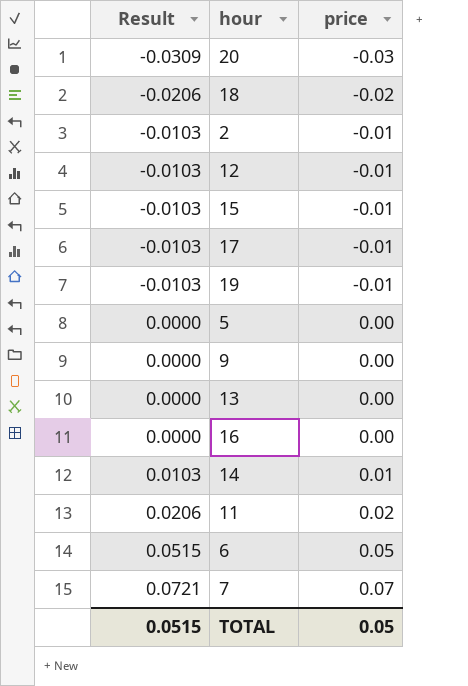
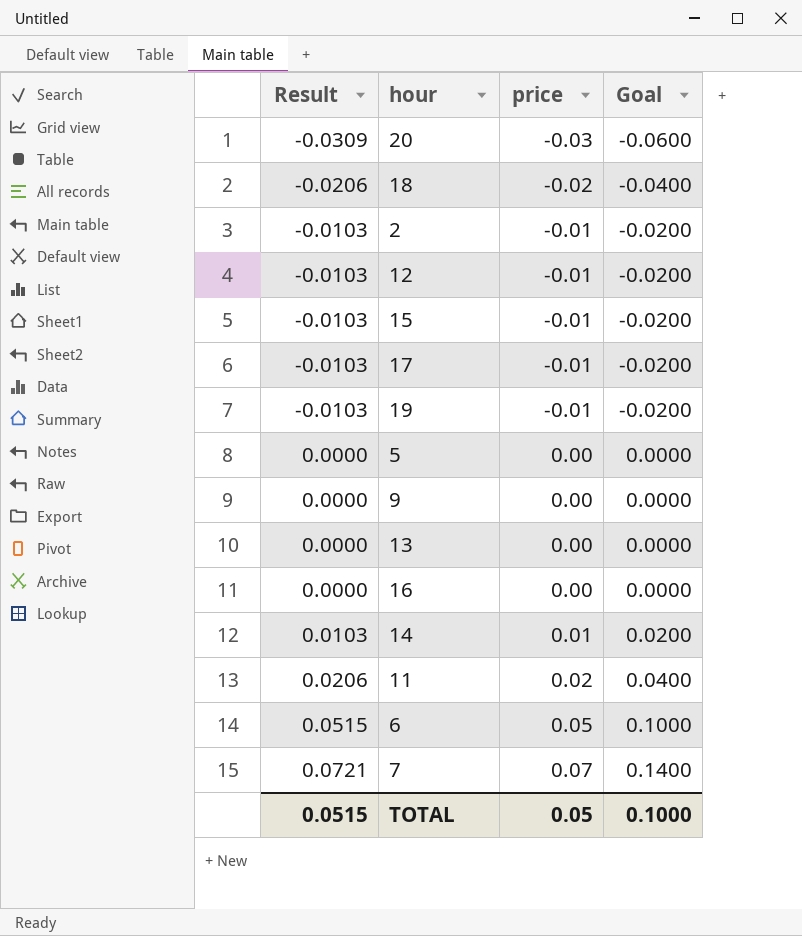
column Goal | formula: none -> [price] * 2

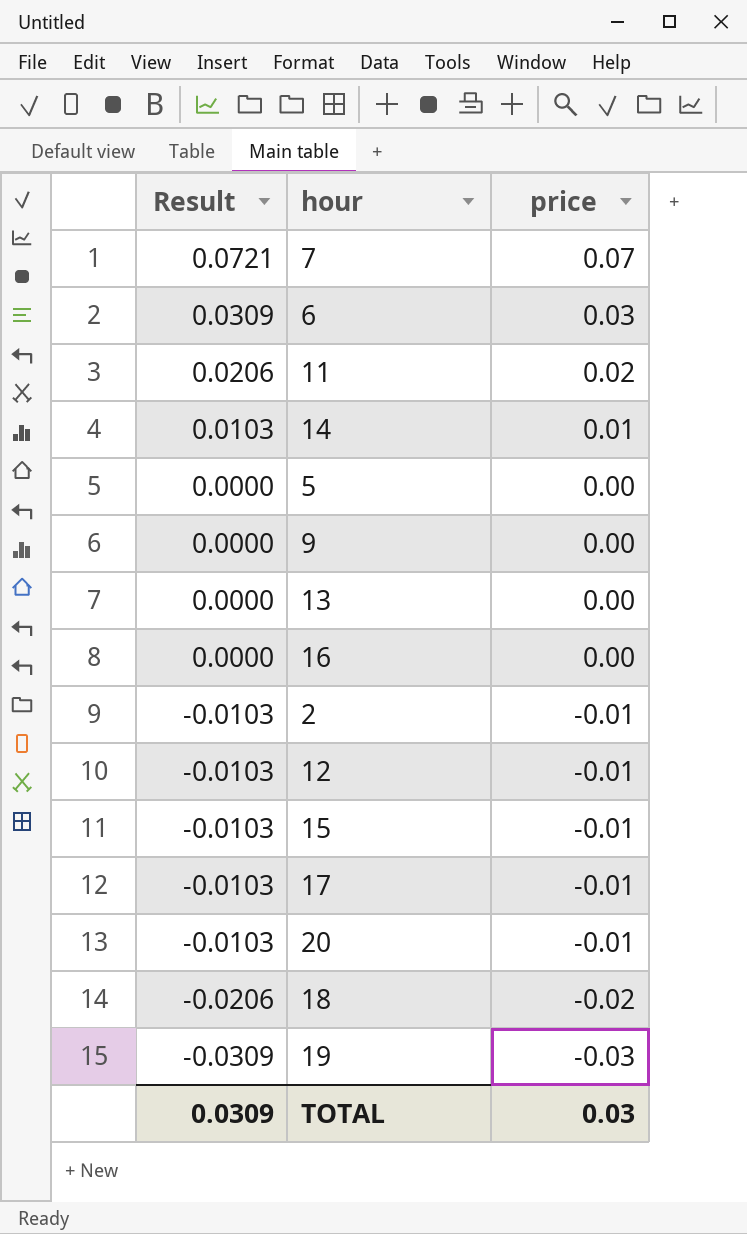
row order: Result ascending -> Result descending
column Goal | formula: [price] * 2 -> none
6 | Result: 0.0515 -> 0.0309
6 | price: 0.05 -> 0.03
20 | Result: -0.0309 -> -0.0103
20 | price: -0.03 -> -0.01
19 | Result: -0.0103 -> -0.0309
19 | price: -0.01 -> -0.03
TOTAL | Result: 0.0515 -> 0.0309
TOTAL | price: 0.05 -> 0.03

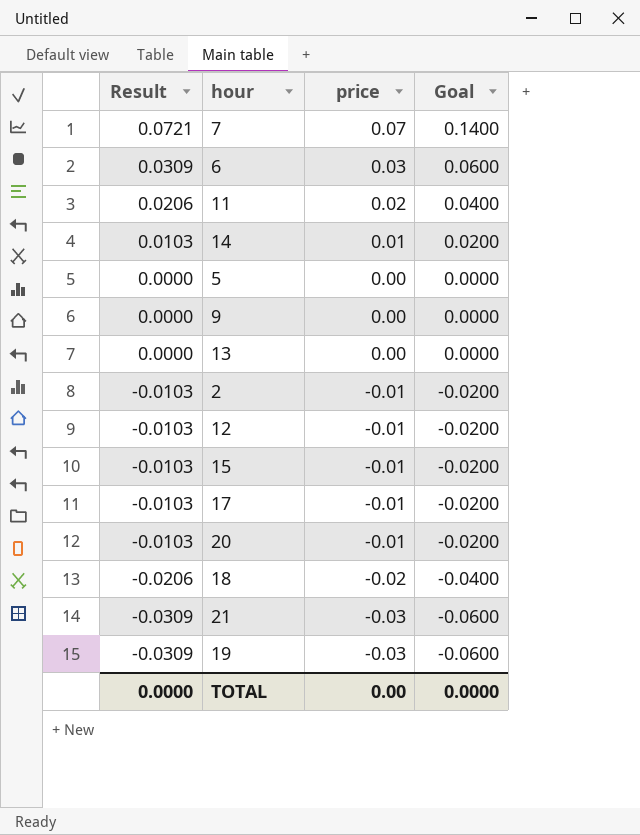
column Goal | formula: none -> [price] * 2
row 16: 0.0000 | 0.00 -> none
row 21: none -> -0.0309 | -0.03 | -0.0600
TOTAL | Result: 0.0309 -> 0.0000
TOTAL | price: 0.03 -> 0.00

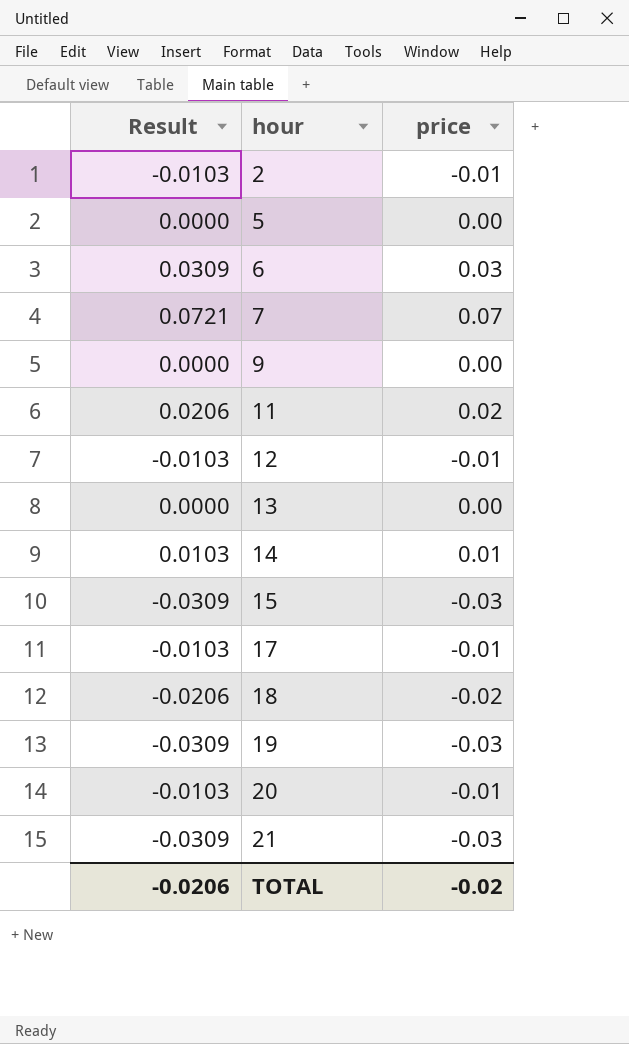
row order: Result descending -> hour ascending
column Goal | formula: [price] * 2 -> none
15 | Result: -0.0103 -> -0.0309
15 | price: -0.01 -> -0.03
TOTAL | Result: 0.0000 -> -0.0206
TOTAL | price: 0.00 -> -0.02

